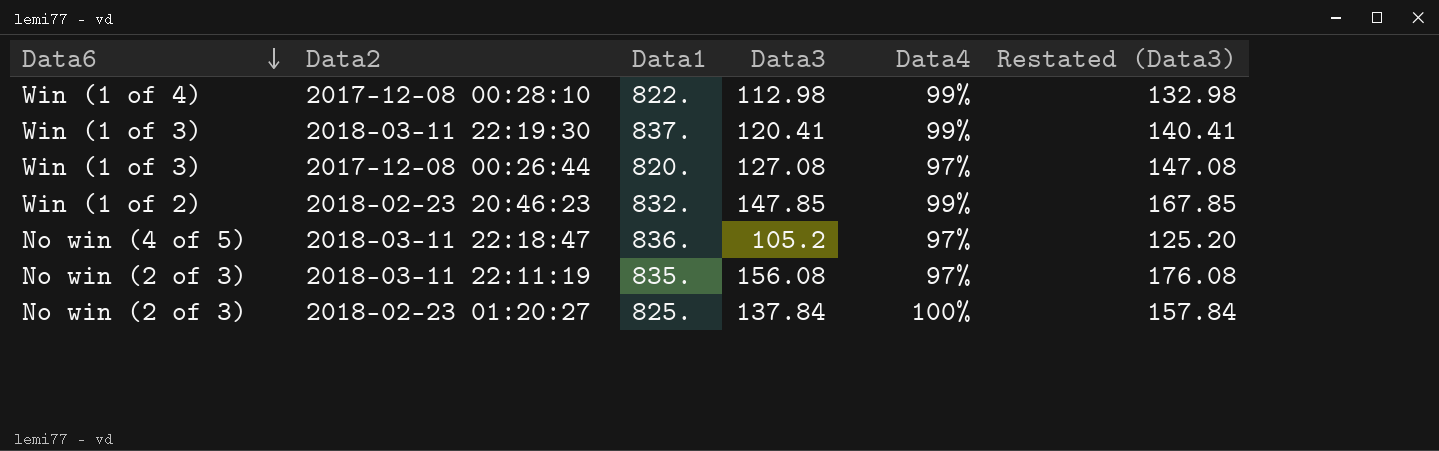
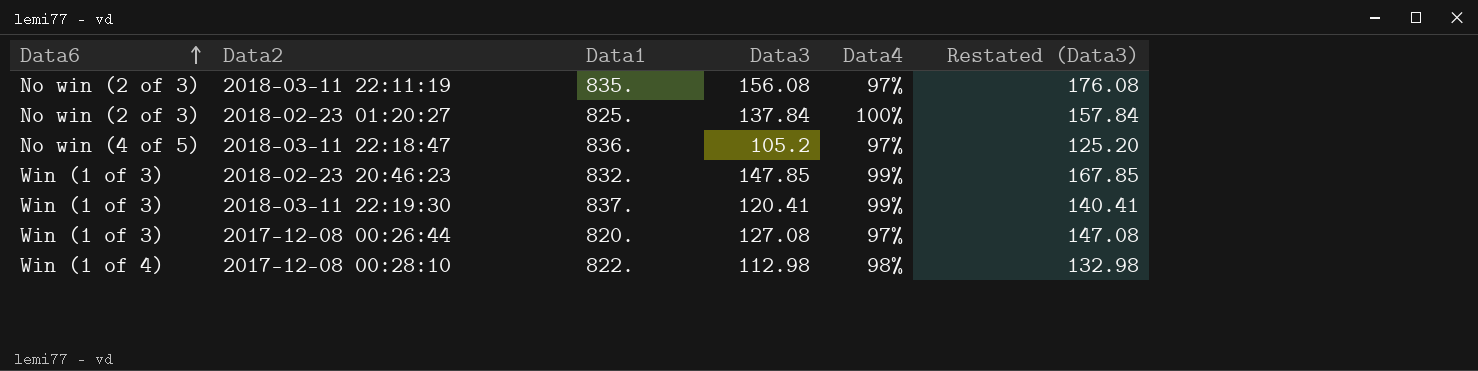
row order: Data6 descending -> Data6 ascending
2018-02-23 20:46:23 | Data6: Win (1 of 2) -> Win (1 of 3)
2017-12-08 00:28:10 | Data4: 99% -> 98%

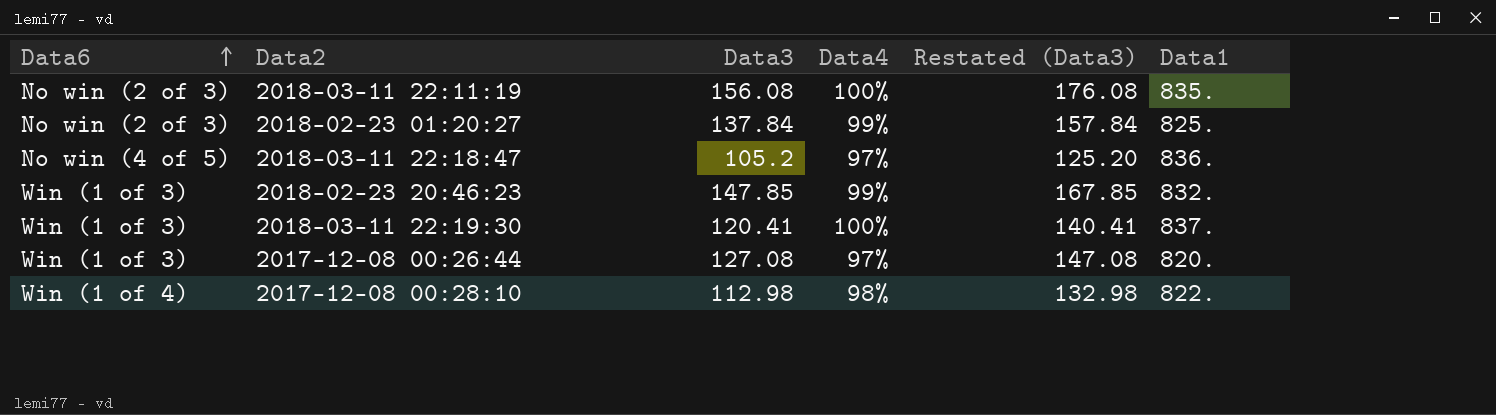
column Data1 | position: 3 -> 6
2018-03-11 22:11:19 | Data4: 97% -> 100%
2018-02-23 01:20:27 | Data4: 100% -> 99%
2018-03-11 22:19:30 | Data4: 99% -> 100%

